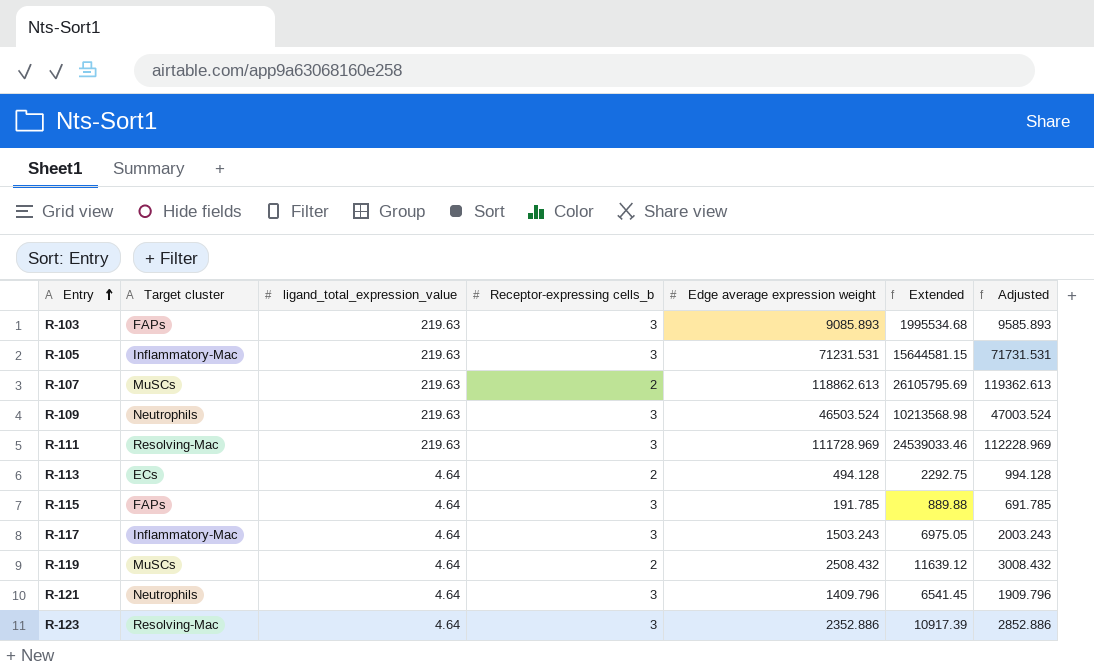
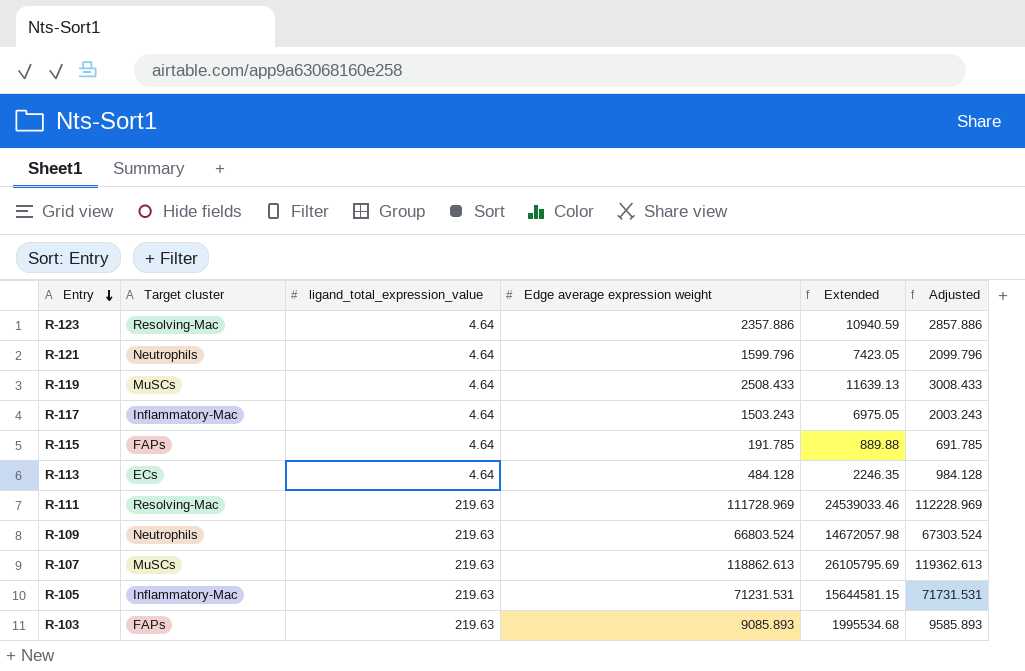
row order: Entry ascending -> Entry descending
column Receptor-expressing cells_b | position: 4 -> none
R-123 | Edge average expression weight: 2352.886 -> 2357.886
R-123 | Extended: 10917.39 -> 10940.59
R-123 | Adjusted: 2852.886 -> 2857.886
R-121 | Edge average expression weight: 1409.796 -> 1599.796
R-121 | Extended: 6541.45 -> 7423.05
R-121 | Adjusted: 1909.796 -> 2099.796
R-119 | Edge average expression weight: 2508.432 -> 2508.433
R-119 | Extended: 11639.12 -> 11639.13
R-119 | Adjusted: 3008.432 -> 3008.433
R-113 | Edge average expression weight: 494.128 -> 484.128
R-113 | Extended: 2292.75 -> 2246.35
R-113 | Adjusted: 994.128 -> 984.128
R-109 | Edge average expression weight: 46503.524 -> 66803.524
R-109 | Extended: 10213568.98 -> 14672057.98
R-109 | Adjusted: 47003.524 -> 67303.524

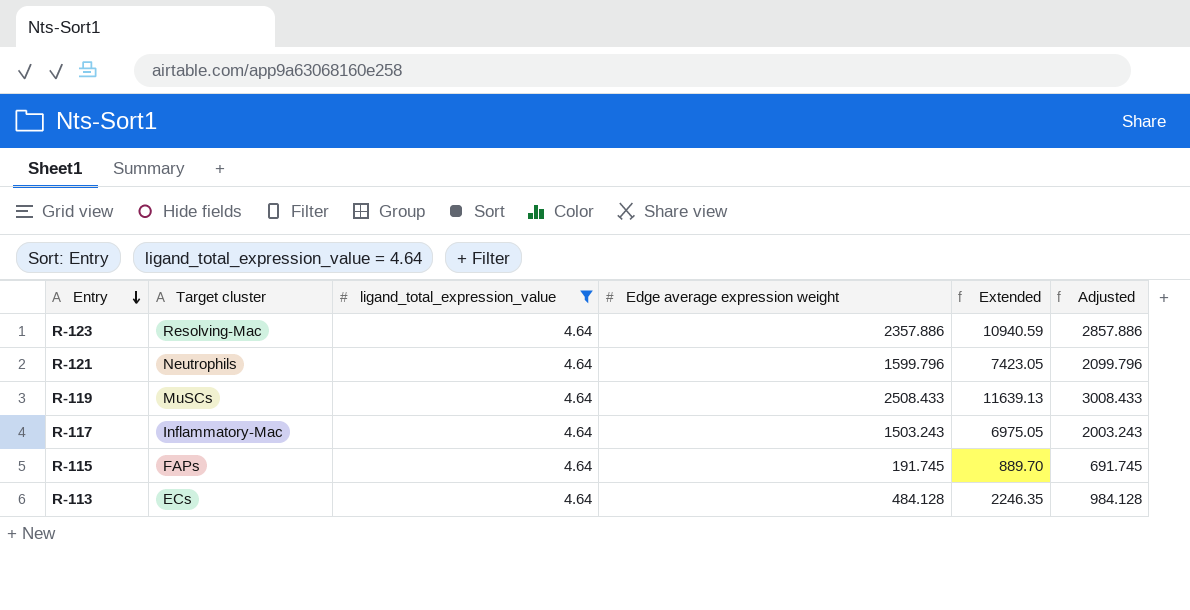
filter: none -> ligand_total_expression_value = 4.64
R-115 | Edge average expression weight: 191.785 -> 191.745
R-115 | Extended: 889.88 -> 889.70
R-115 | Adjusted: 691.785 -> 691.745

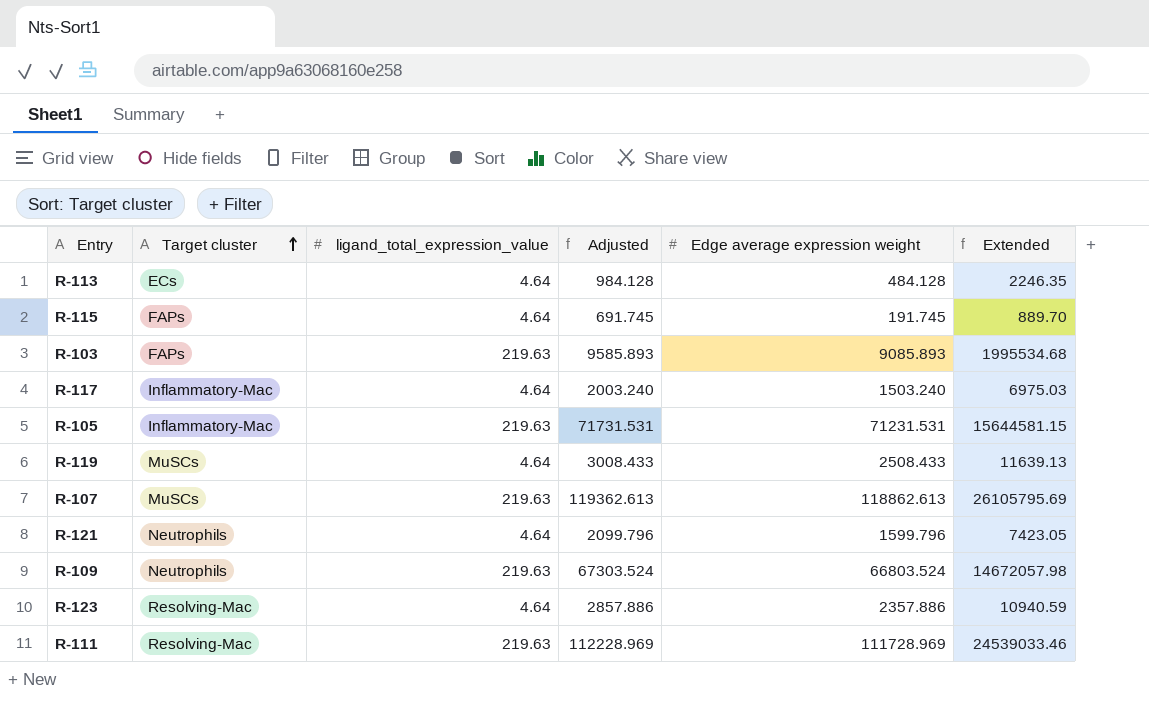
filter: ligand_total_expression_value = 4.64 -> none
row order: Entry descending -> Target cluster ascending
column Adjusted | position: 6 -> 4
R-117 | Adjusted: 2003.243 -> 2003.240
R-117 | Edge average expression weight: 1503.243 -> 1503.240
R-117 | Extended: 6975.05 -> 6975.03

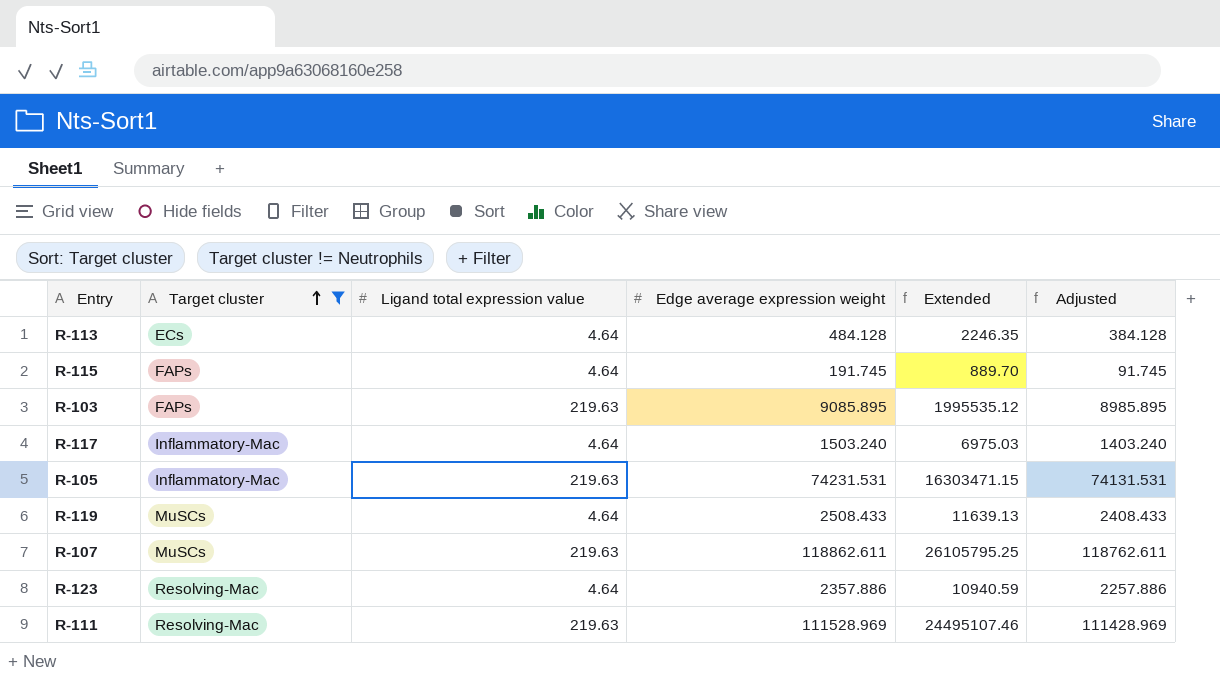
filter: none -> Target cluster != Neutrophils
column name: ligand_total_expression_value -> Ligand total expression value
column Adjusted | formula: [Edge average expression weight] + 500 -> [Edge average expression weight] - 100
column Adjusted | position: 4 -> 6
R-103 | Edge average expression weight: 9085.893 -> 9085.895
R-103 | Extended: 1995534.68 -> 1995535.12
R-105 | Edge average expression weight: 71231.531 -> 74231.531
R-105 | Extended: 15644581.15 -> 16303471.15
R-107 | Edge average expression weight: 118862.613 -> 118862.611
R-107 | Extended: 26105795.69 -> 26105795.25
R-111 | Edge average expression weight: 111728.969 -> 111528.969
R-111 | Extended: 24539033.46 -> 24495107.46

